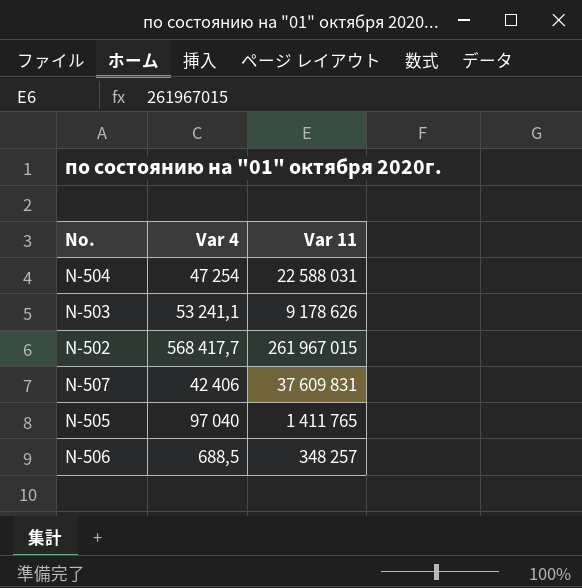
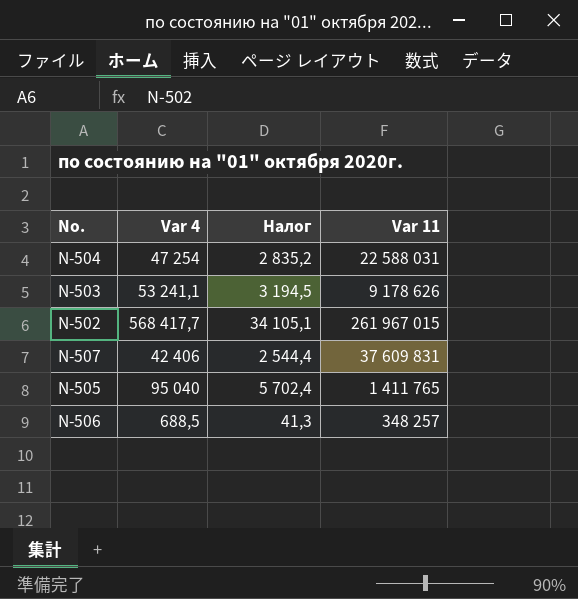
column Налог | formula: none -> [Var 4] * 0,06
N-505 | Var 4: 97 040 -> 95 040

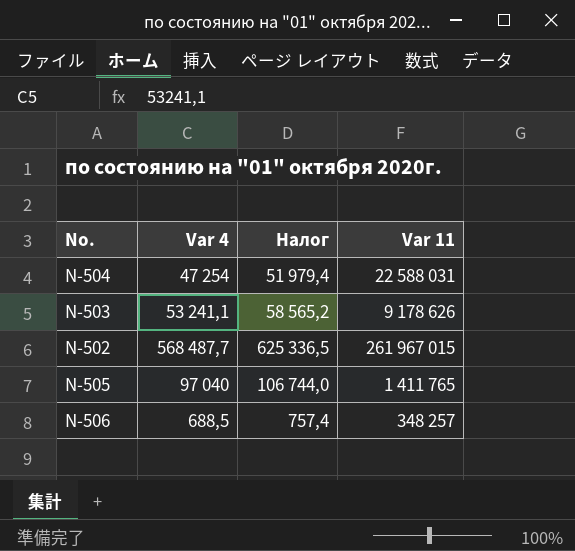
column Налог | formula: [Var 4] * 0,06 -> [Var 4] * 1,1
row N-507: 42 406 | 2 544,4 | 37 609 831 -> none
N-502 | Var 4: 568 417,7 -> 568 487,7
N-505 | Var 4: 95 040 -> 97 040

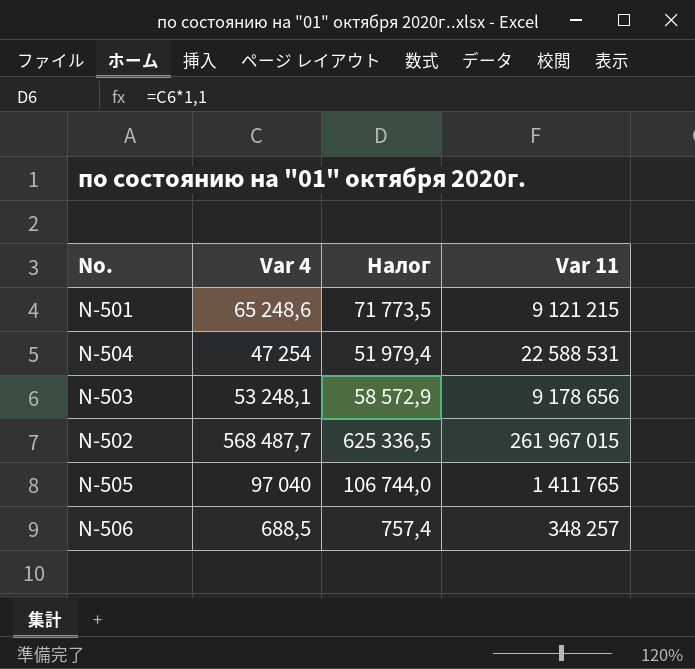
row N-501: none -> 65 248,6 | 71 773,5 | 9 121 215
N-504 | Var 11: 22 588 031 -> 22 588 531
N-503 | Var 4: 53 241,1 -> 53 248,1
N-503 | Налог: 58 565,2 -> 58 572,9
N-503 | Var 11: 9 178 626 -> 9 178 656

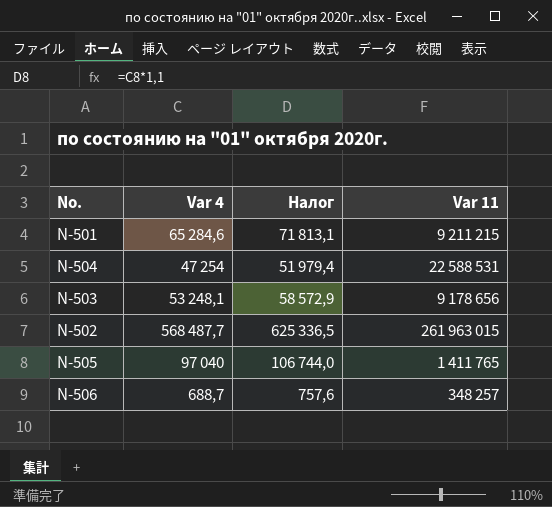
N-501 | Var 4: 65 248,6 -> 65 284,6
N-501 | Налог: 71 773,5 -> 71 813,1
N-501 | Var 11: 9 121 215 -> 9 211 215
N-502 | Var 11: 261 967 015 -> 261 963 015
N-506 | Var 4: 688,5 -> 688,7
N-506 | Налог: 757,4 -> 757,6

